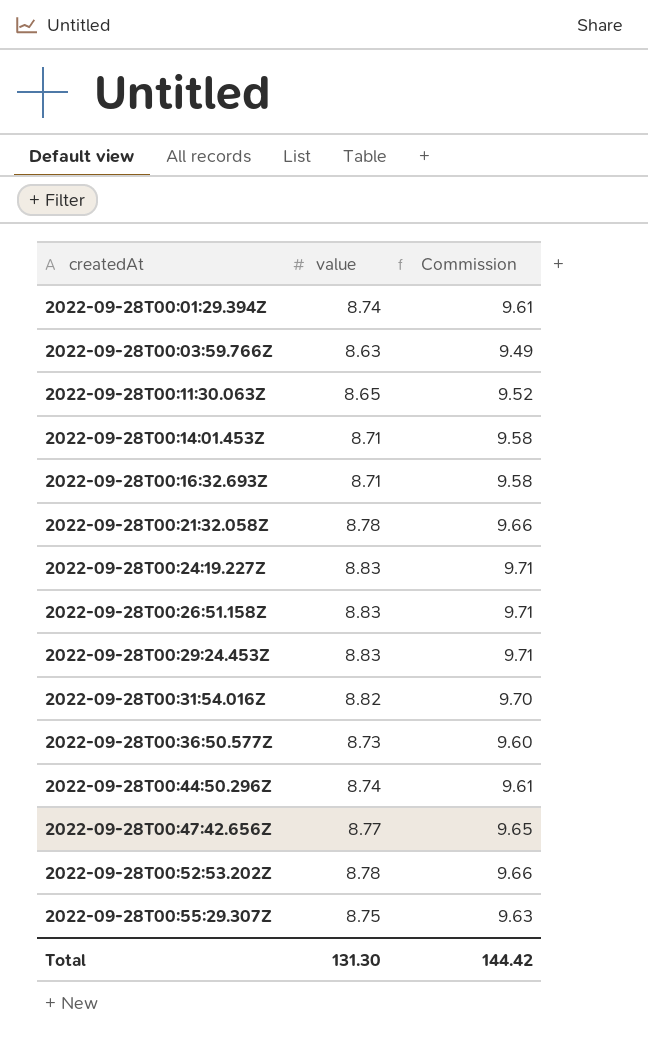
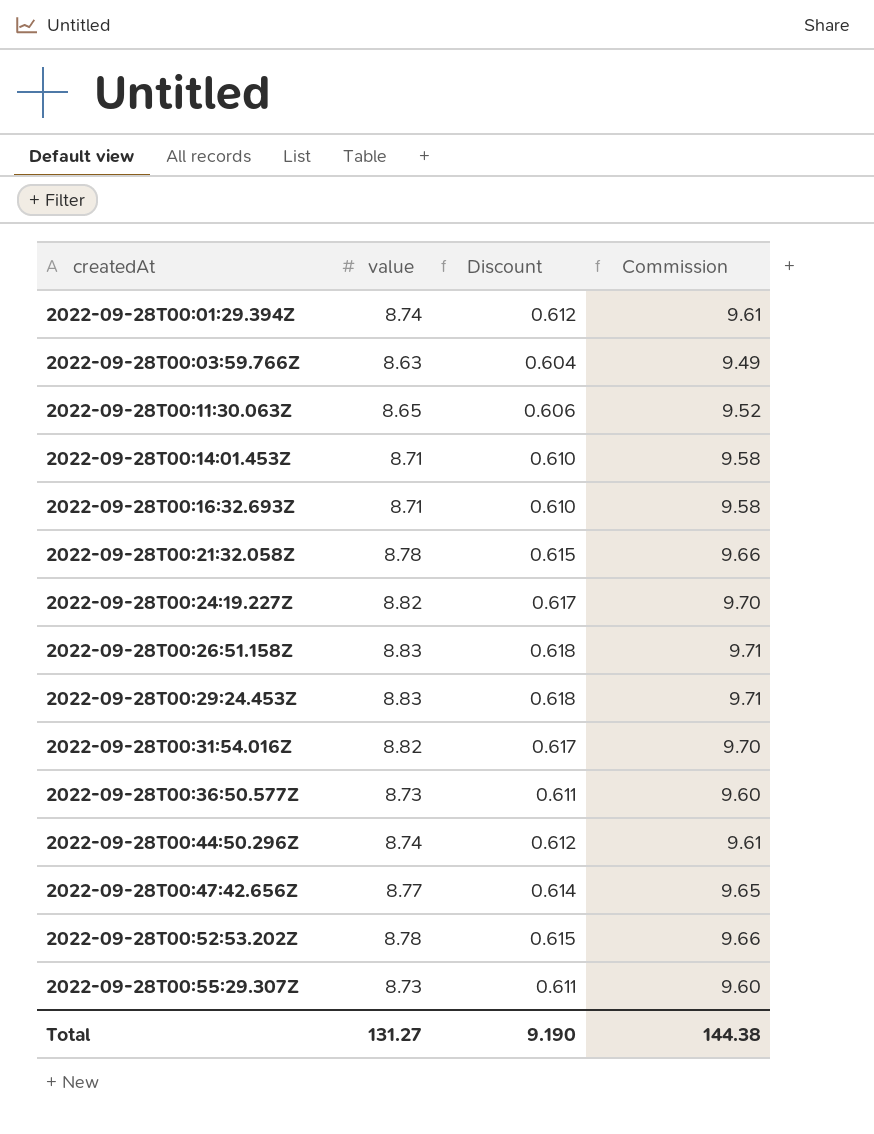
column Discount | formula: none -> [value] * 0.07
2022-09-28T00:24:19.227Z | value: 8.83 -> 8.82
2022-09-28T00:24:19.227Z | Commission: 9.71 -> 9.70
2022-09-28T00:55:29.307Z | value: 8.75 -> 8.73
2022-09-28T00:55:29.307Z | Commission: 9.63 -> 9.60
Total | value: 131.30 -> 131.27
Total | Commission: 144.42 -> 144.38

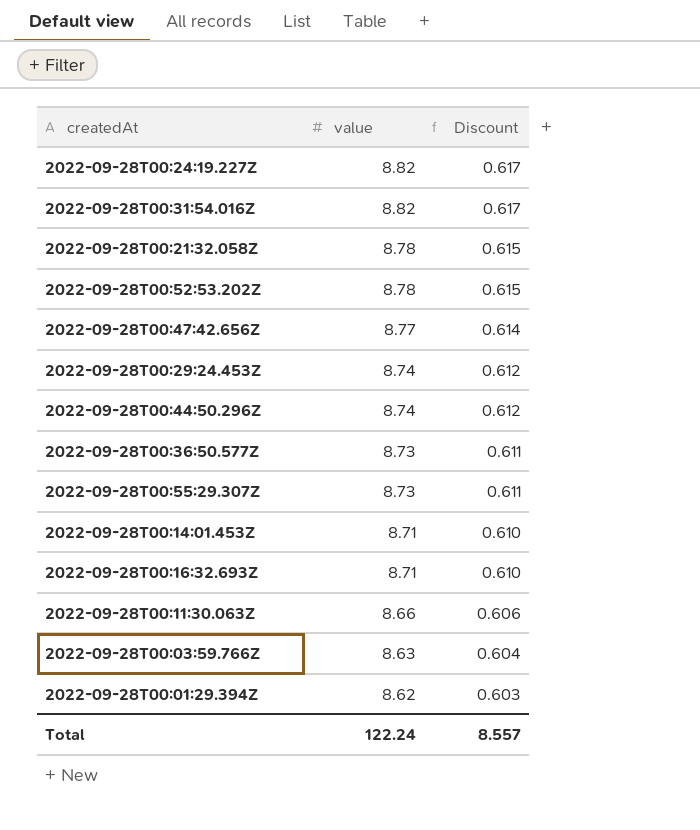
row order: createdAt ascending -> value descending
column Commission | formula: [value] * 1.1 -> none
row 2022-09-28T00:26:51.158Z: 8.83 | 0.618 | 9.71 -> none
2022-09-28T00:29:24.453Z | value: 8.83 -> 8.74
2022-09-28T00:29:24.453Z | Discount: 0.618 -> 0.612
2022-09-28T00:11:30.063Z | value: 8.65 -> 8.66
2022-09-28T00:01:29.394Z | value: 8.74 -> 8.62
2022-09-28T00:01:29.394Z | Discount: 0.612 -> 0.603
Total | value: 131.27 -> 122.24
Total | Discount: 9.190 -> 8.557

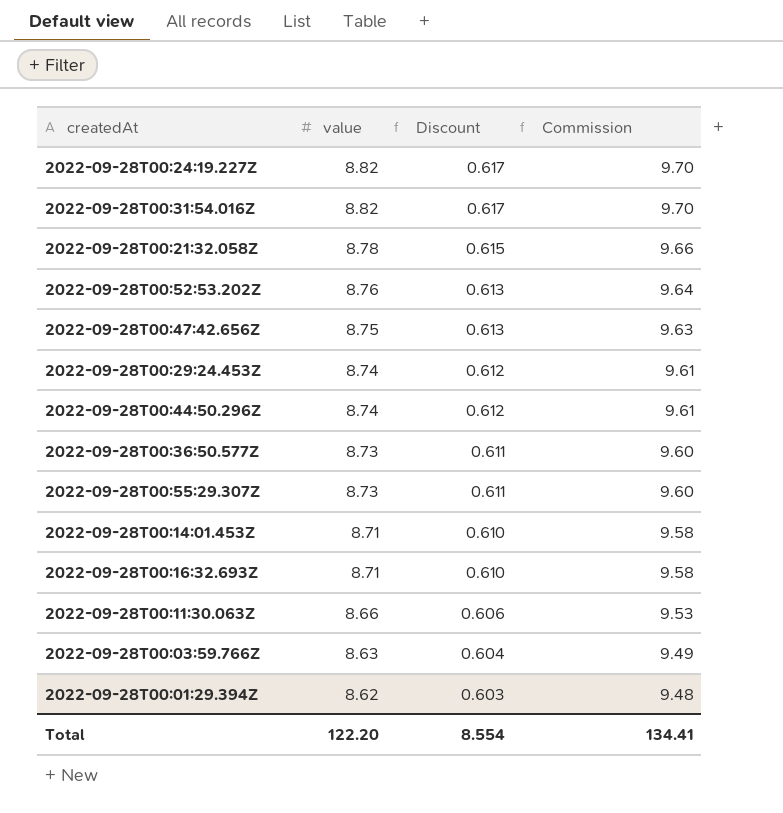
column Commission | formula: none -> [value] * 1.1
2022-09-28T00:52:53.202Z | value: 8.78 -> 8.76
2022-09-28T00:52:53.202Z | Discount: 0.615 -> 0.613
2022-09-28T00:47:42.656Z | value: 8.77 -> 8.75
2022-09-28T00:47:42.656Z | Discount: 0.614 -> 0.613
Total | value: 122.24 -> 122.20
Total | Discount: 8.557 -> 8.554

